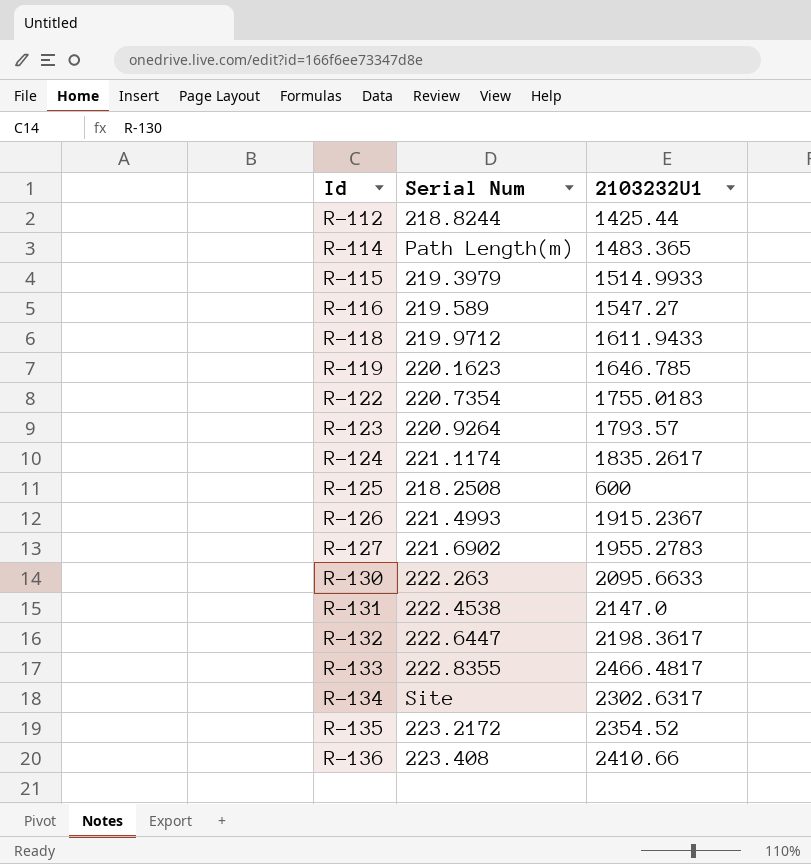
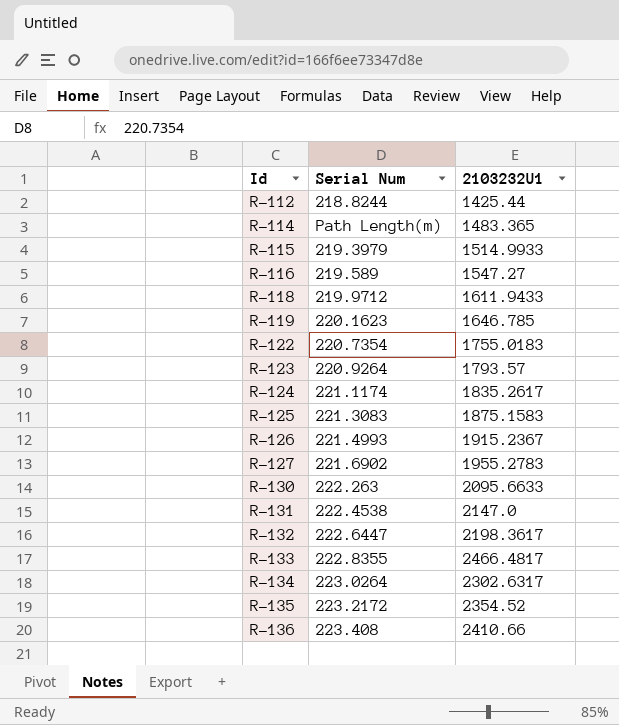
R-125 | Serial Num: 218.2508 -> 221.3083
R-125 | 2103232U1: 600 -> 1875.1583
R-134 | Serial Num: Site -> 223.0264

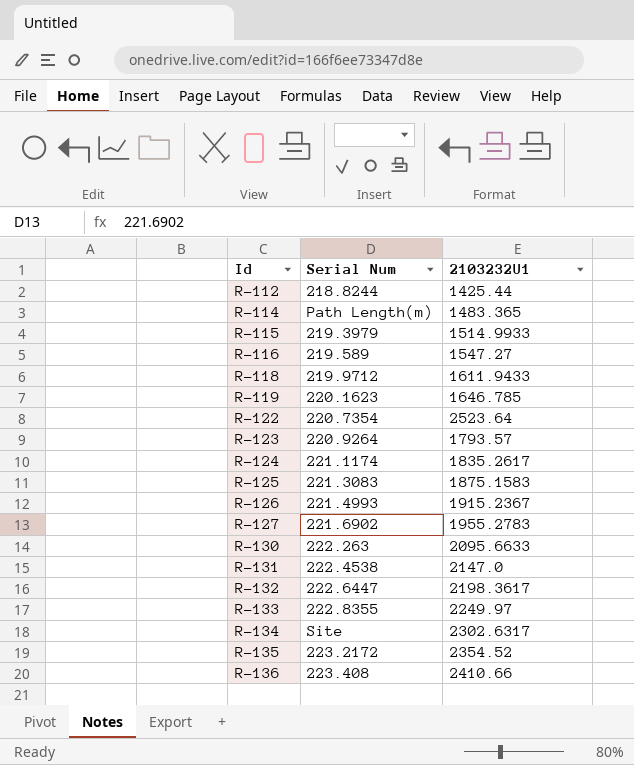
R-122 | 2103232U1: 1755.0183 -> 2523.64
R-133 | 2103232U1: 2466.4817 -> 2249.97
R-134 | Serial Num: 223.0264 -> Site

